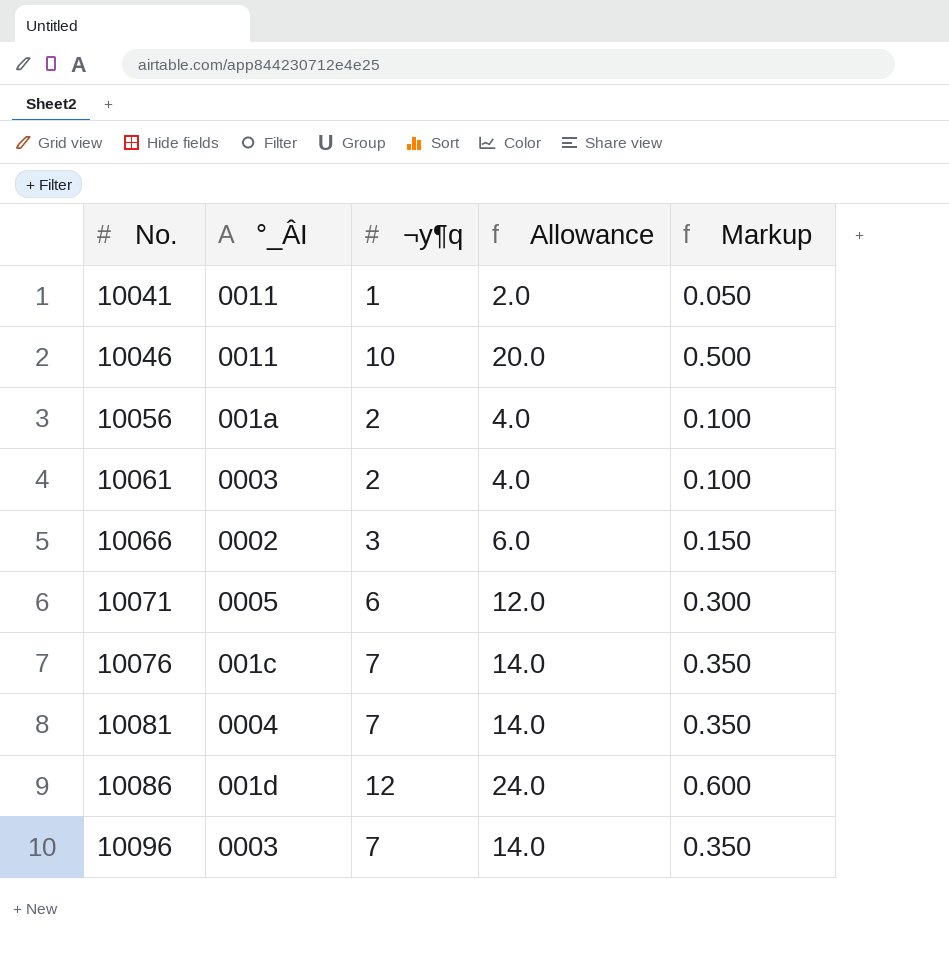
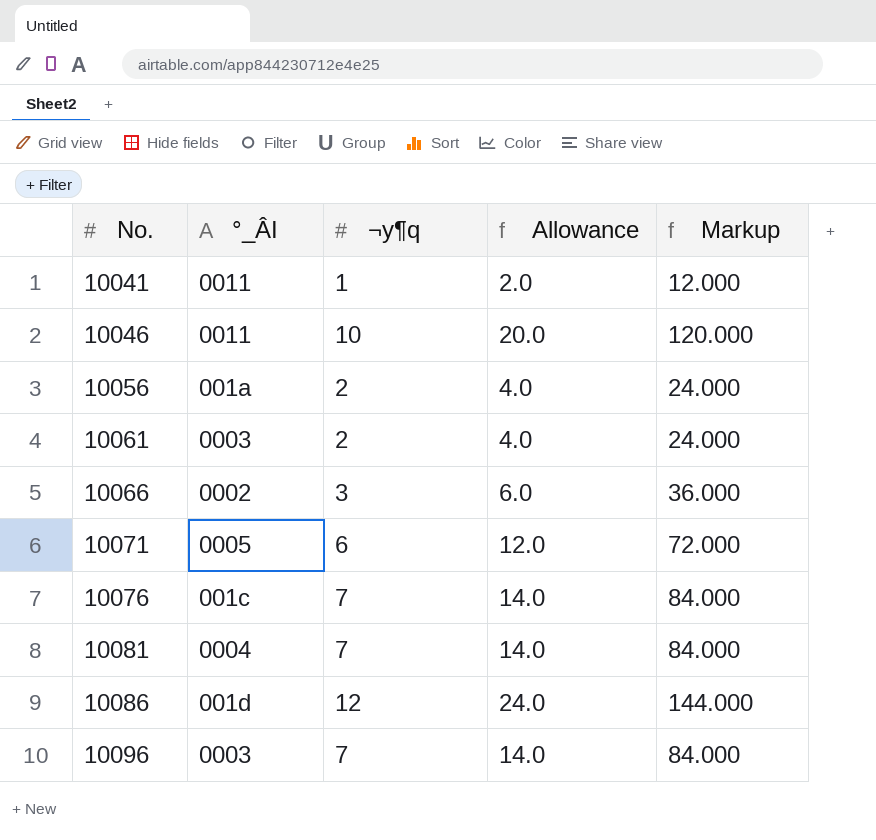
column Markup | formula: [¬y¶q] * 0.05 -> [¬y¶q] * 12

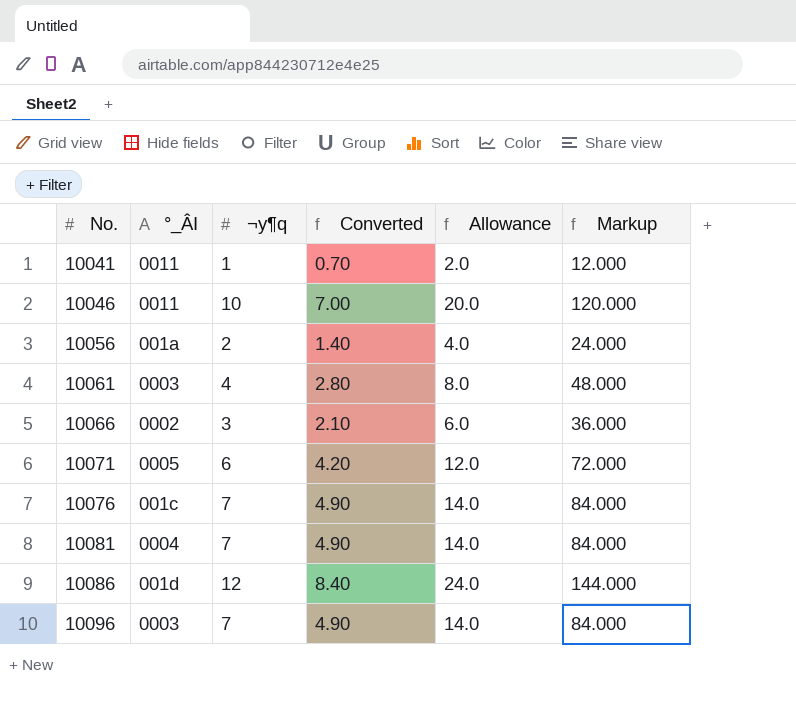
column Converted | formula: none -> [¬y¶q] * 0.7
10061 | ¬y¶q: 2 -> 4
10061 | Allowance: 4.0 -> 8.0
10061 | Markup: 24.000 -> 48.000

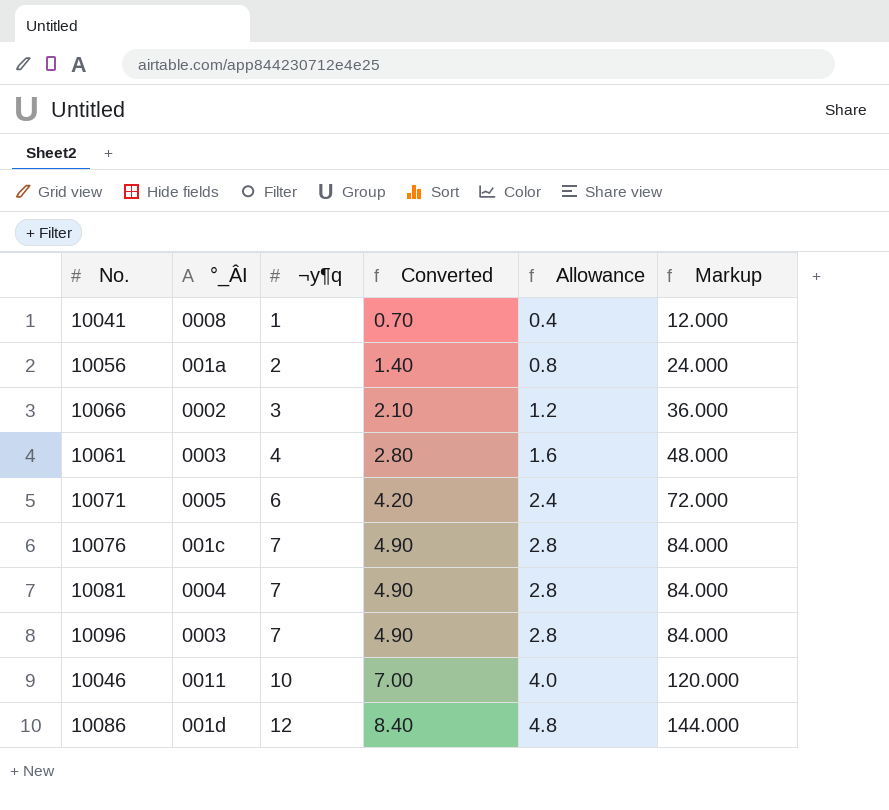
row order: No. ascending -> ¬y¶q ascending
column Allowance | formula: [¬y¶q] * 2 -> [¬y¶q] * 0.4
10041 | °_ÂI: 0011 -> 0008

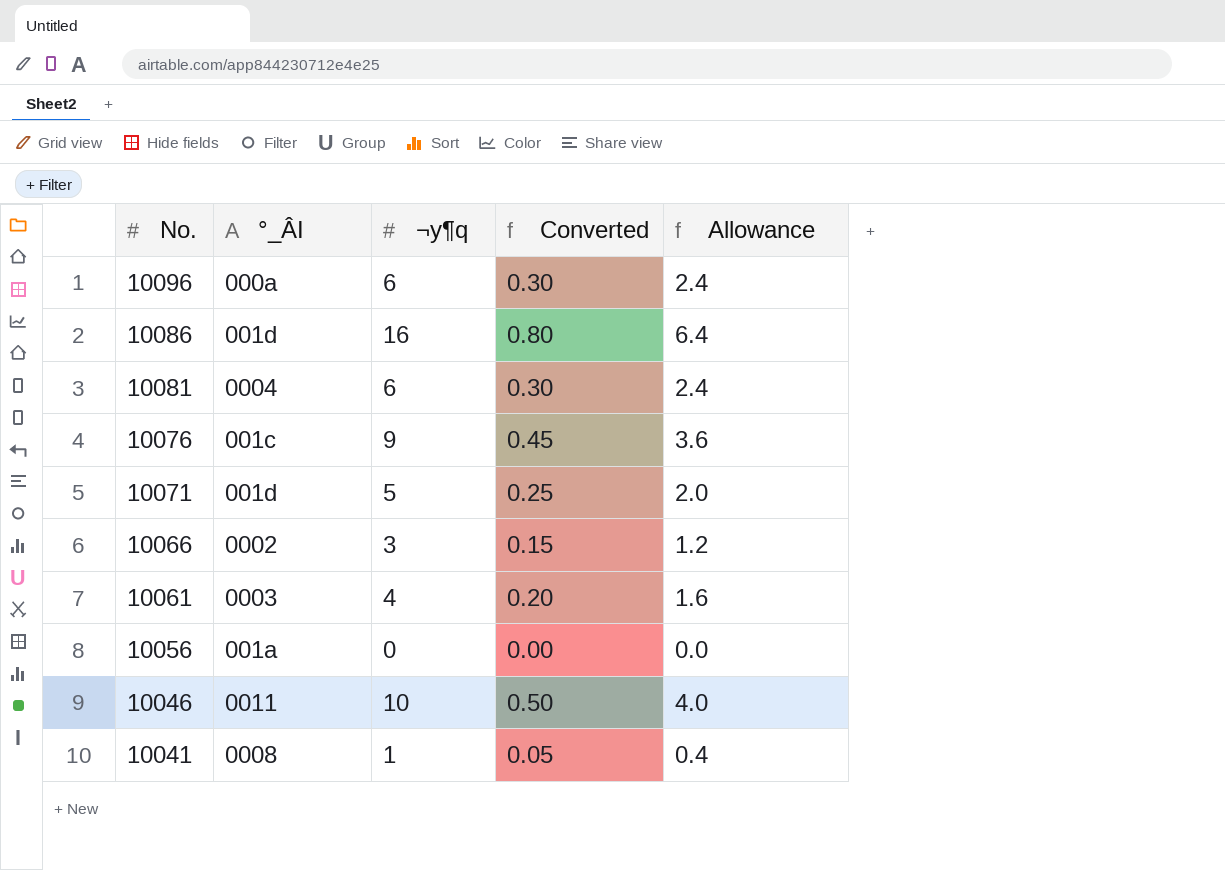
row order: ¬y¶q ascending -> No. descending
column Markup | formula: [¬y¶q] * 12 -> none
column Converted | formula: [¬y¶q] * 0.7 -> [¬y¶q] * 0.05
10096 | °_ÂI: 0003 -> 000a
10096 | ¬y¶q: 7 -> 6
10096 | Allowance: 2.8 -> 2.4
10086 | ¬y¶q: 12 -> 16
10086 | Allowance: 4.8 -> 6.4
10081 | ¬y¶q: 7 -> 6
10081 | Allowance: 2.8 -> 2.4
10076 | ¬y¶q: 7 -> 9
10076 | Allowance: 2.8 -> 3.6
10071 | °_ÂI: 0005 -> 001d
10071 | ¬y¶q: 6 -> 5
10071 | Allowance: 2.4 -> 2.0
10056 | ¬y¶q: 2 -> 0
10056 | Allowance: 0.8 -> 0.0

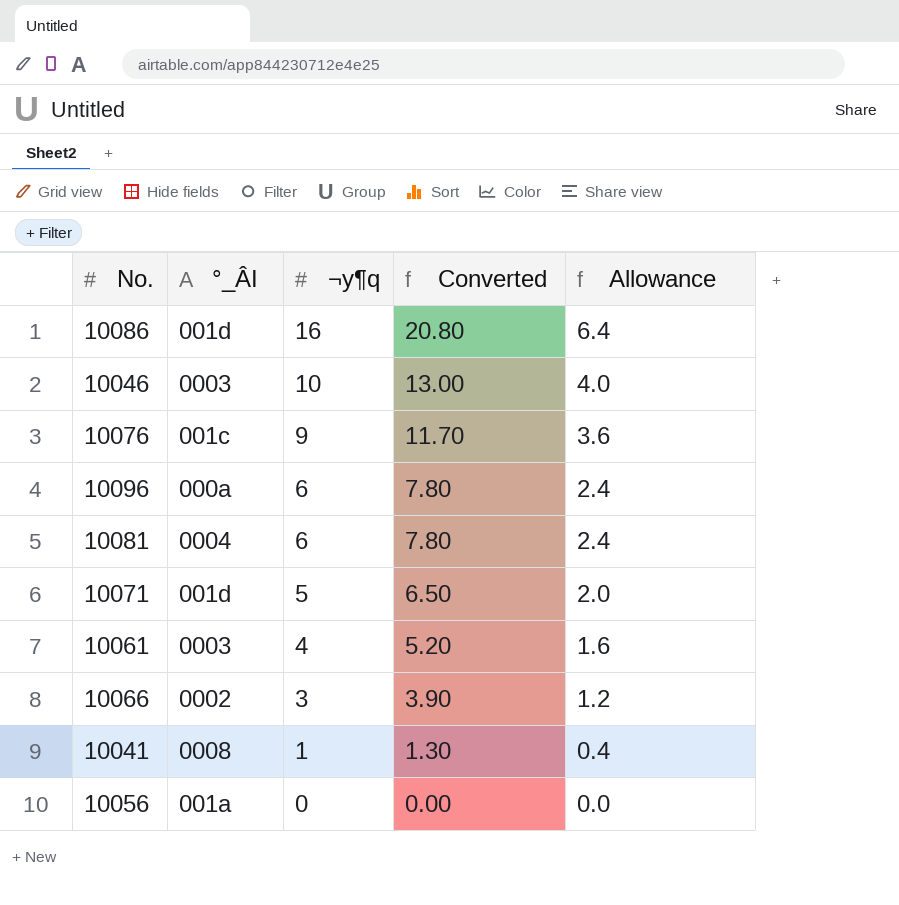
row order: No. descending -> ¬y¶q descending
column Converted | formula: [¬y¶q] * 0.05 -> [¬y¶q] * 1.3
10046 | °_ÂI: 0011 -> 0003

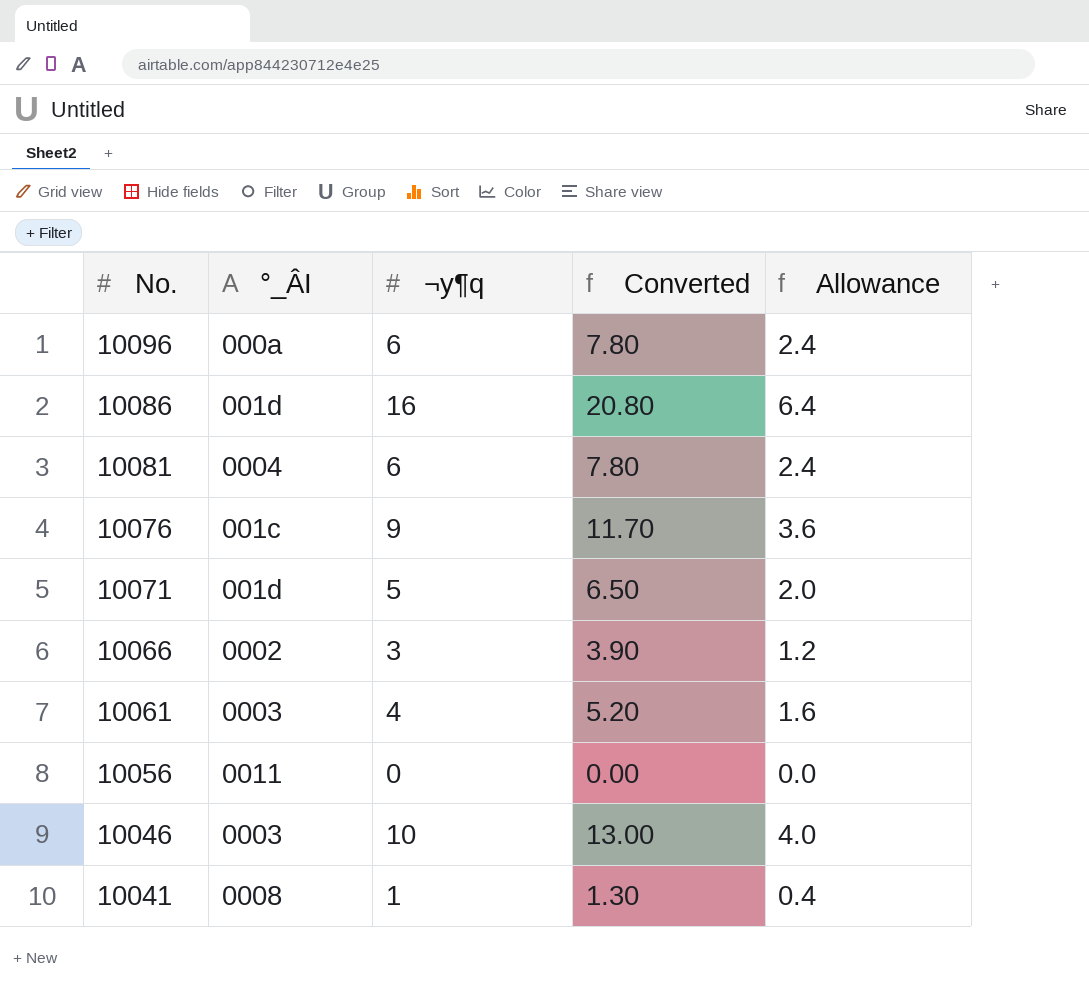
row order: ¬y¶q descending -> No. descending
10056 | °_ÂI: 001a -> 0011

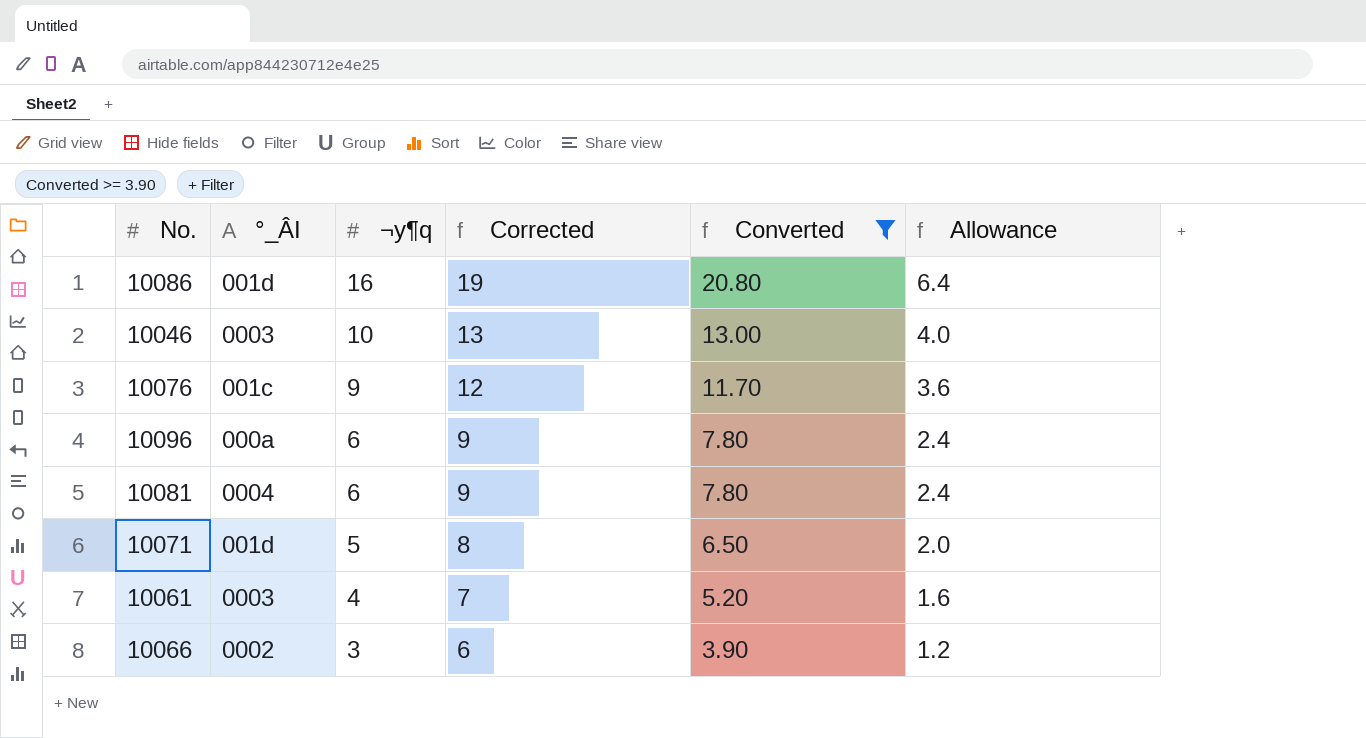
filter: none -> Converted >= 3.90
row order: No. descending -> ¬y¶q descending
column Corrected | formula: none -> [¬y¶q] + 3

